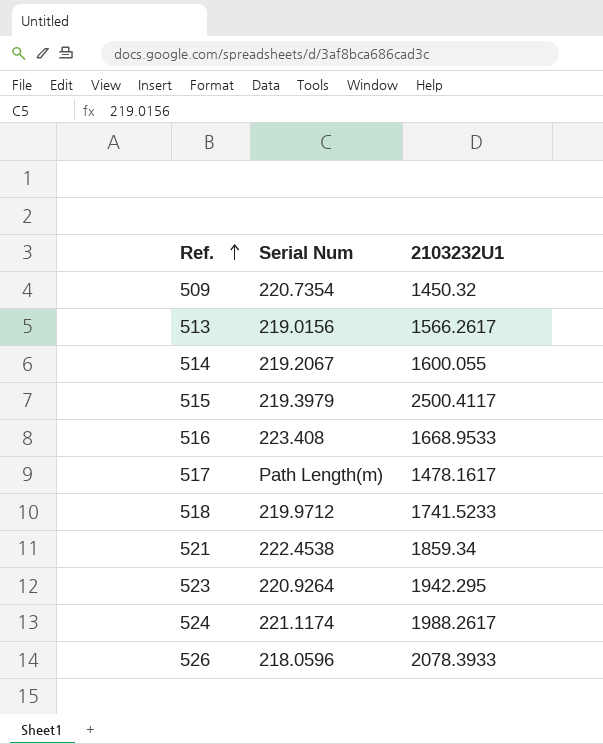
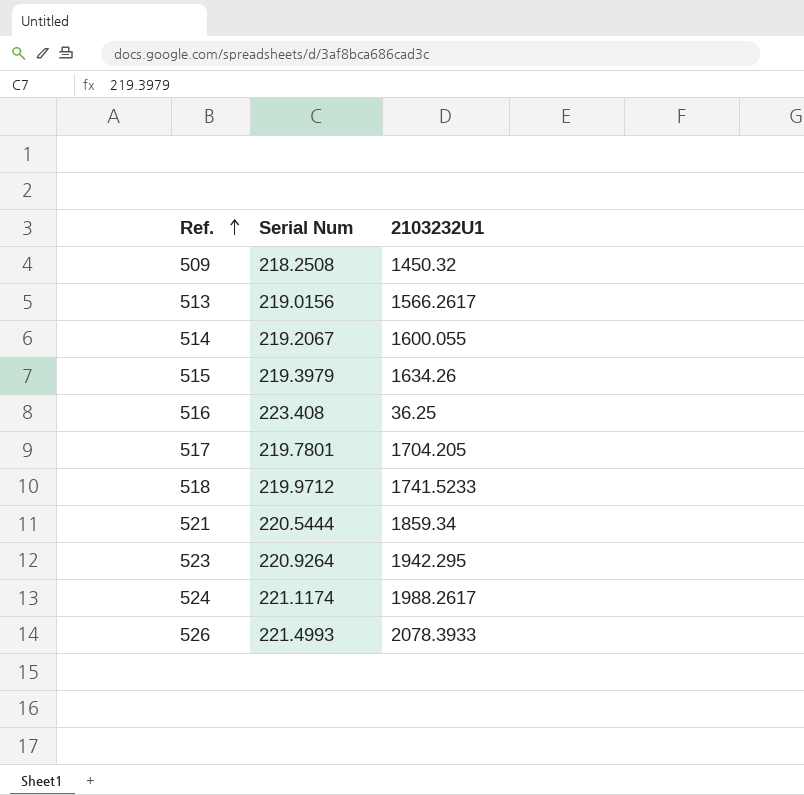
509 | Serial Num: 220.7354 -> 218.2508
515 | 2103232U1: 2500.4117 -> 1634.26
516 | 2103232U1: 1668.9533 -> 36.25
517 | Serial Num: Path Length(m) -> 219.7801
517 | 2103232U1: 1478.1617 -> 1704.205
521 | Serial Num: 222.4538 -> 220.5444
526 | Serial Num: 218.0596 -> 221.4993

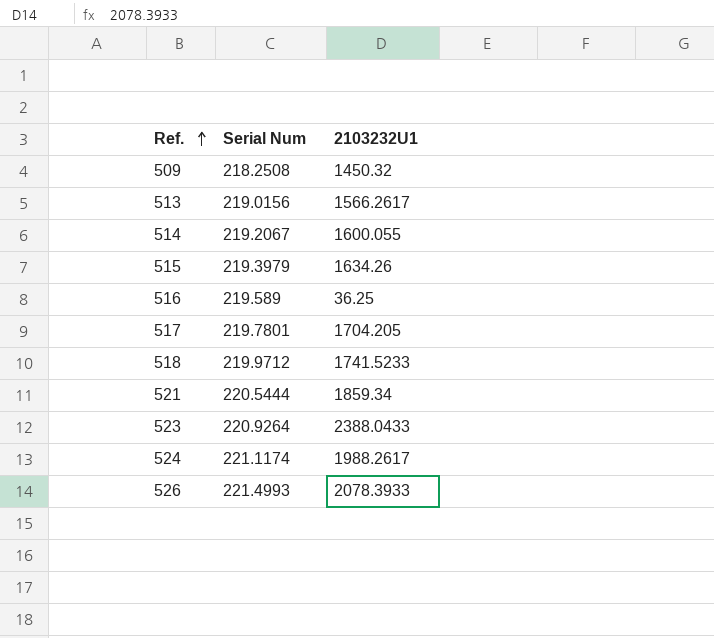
516 | Serial Num: 223.408 -> 219.589
523 | 2103232U1: 1942.295 -> 2388.0433

